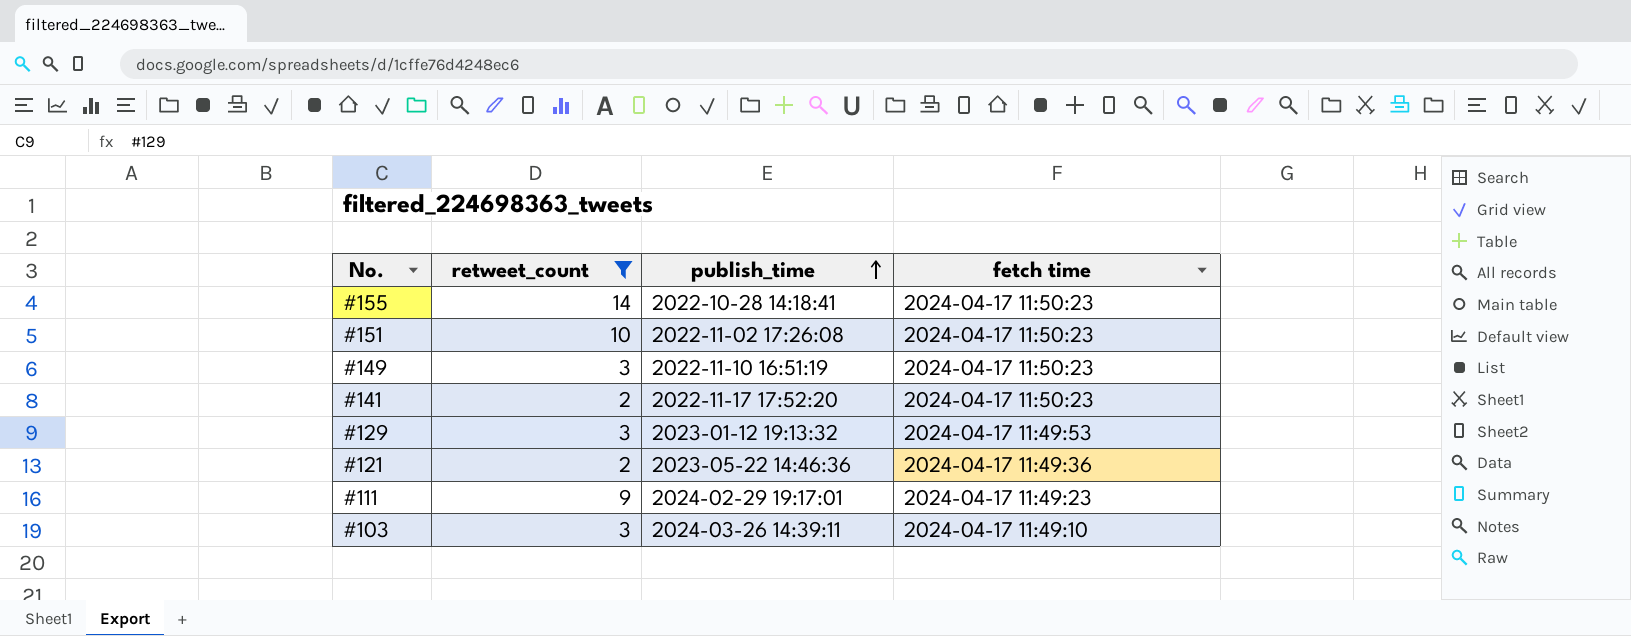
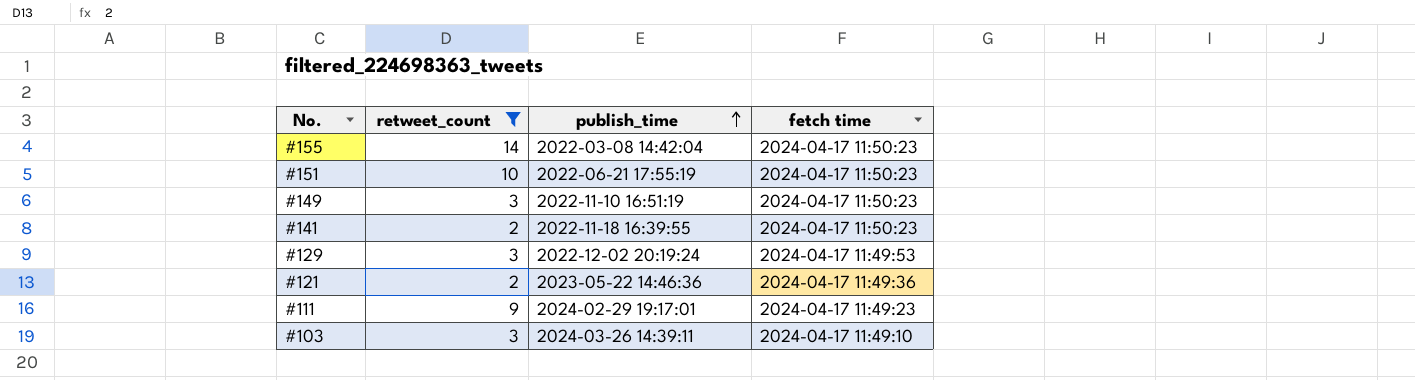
#155 | publish_time: 2022-10-28 14:18:41 -> 2022-03-08 14:42:04
#151 | publish_time: 2022-11-02 17:26:08 -> 2022-06-21 17:55:19
#141 | publish_time: 2022-11-17 17:52:20 -> 2022-11-18 16:39:55
#129 | publish_time: 2023-01-12 19:13:32 -> 2022-12-02 20:19:24

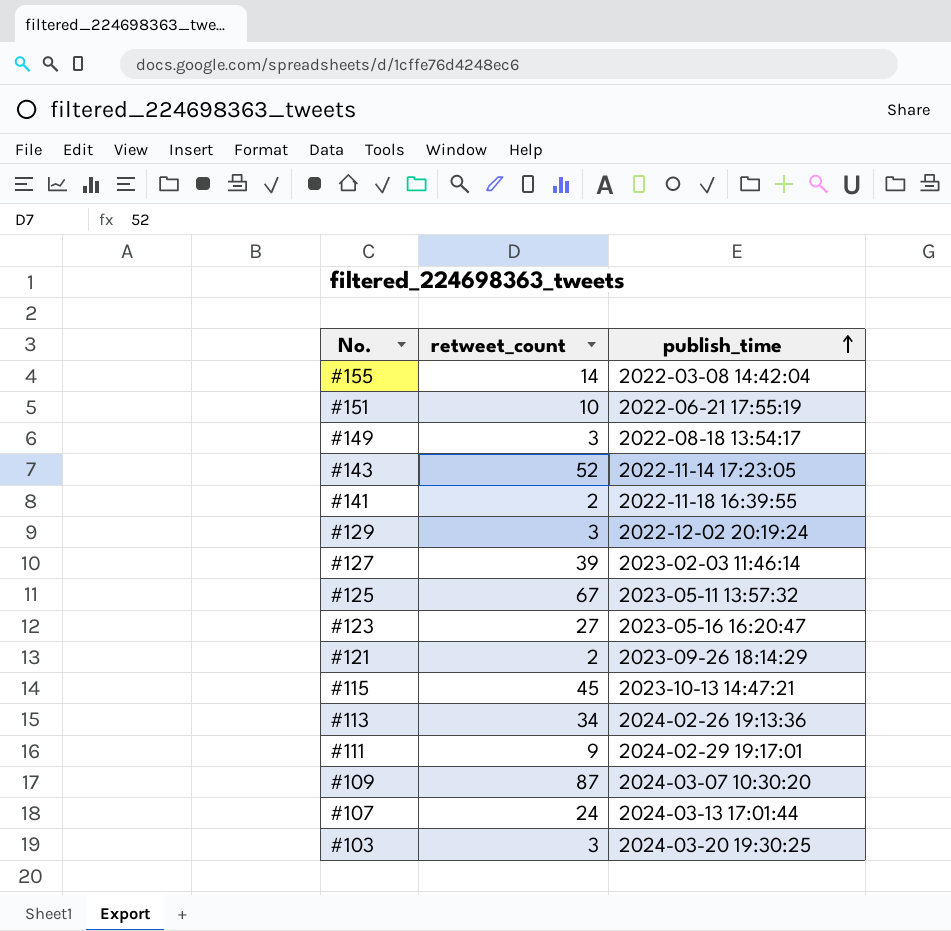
filter: retweet_count <= 14 -> none
column fetch time | position: 4 -> none
#149 | publish_time: 2022-11-10 16:51:19 -> 2022-08-18 13:54:17
#121 | publish_time: 2023-05-22 14:46:36 -> 2023-09-26 18:14:29
#103 | publish_time: 2024-03-26 14:39:11 -> 2024-03-20 19:30:25

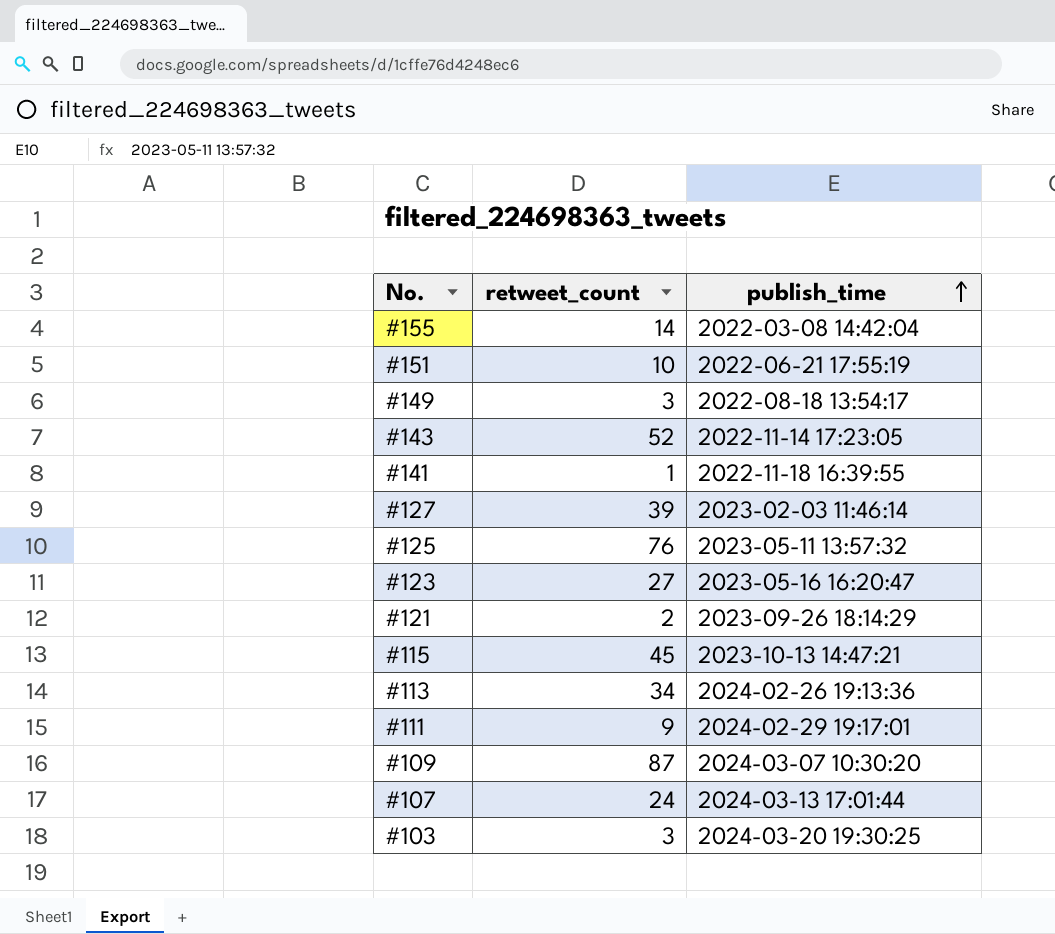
row #129: 3 | 2022-12-02 20:19:24 -> none
#141 | retweet_count: 2 -> 1
#125 | retweet_count: 67 -> 76

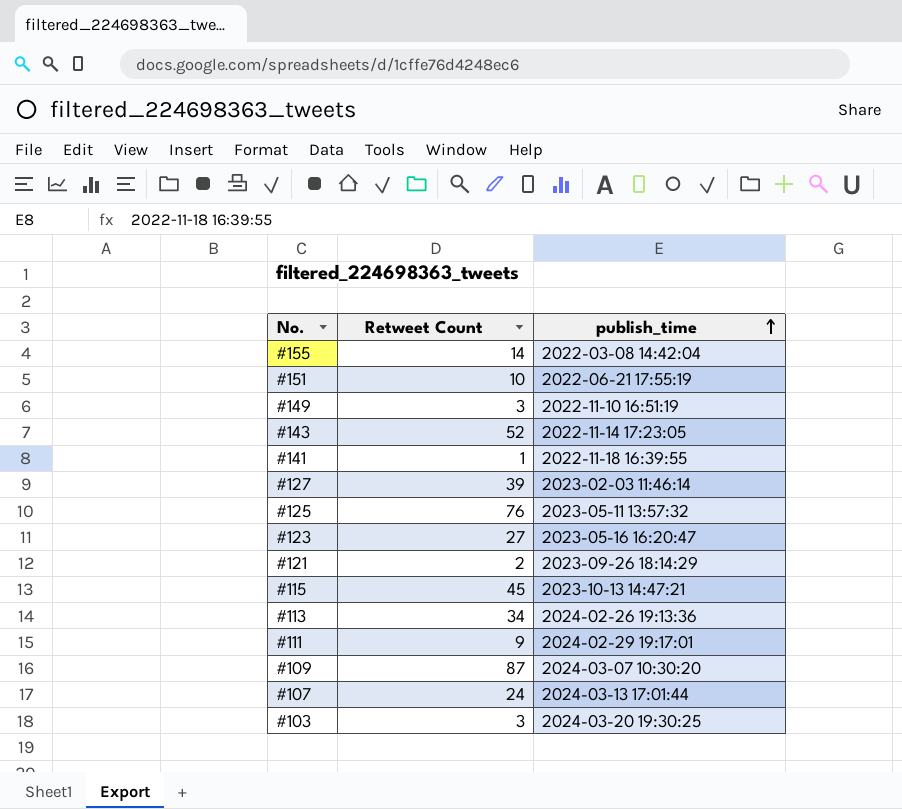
column name: retweet_count -> Retweet Count
#149 | publish_time: 2022-08-18 13:54:17 -> 2022-11-10 16:51:19

